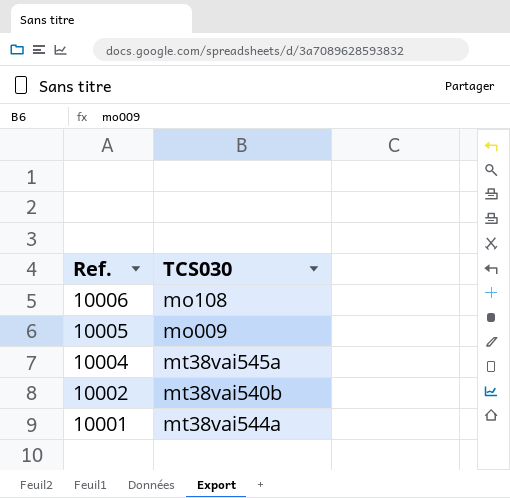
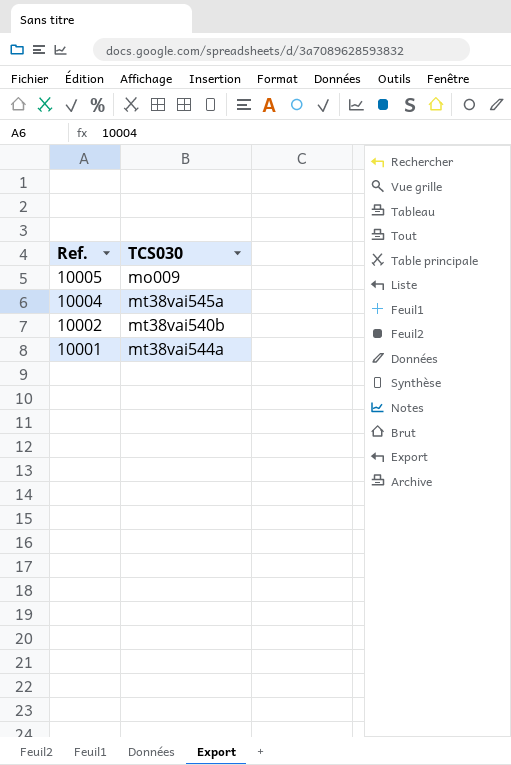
row 10006: mo108 -> none

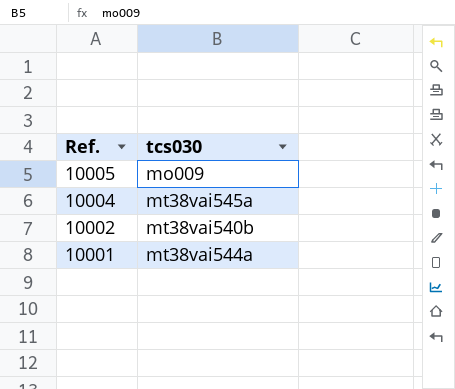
column name: TCS030 -> tcs030

